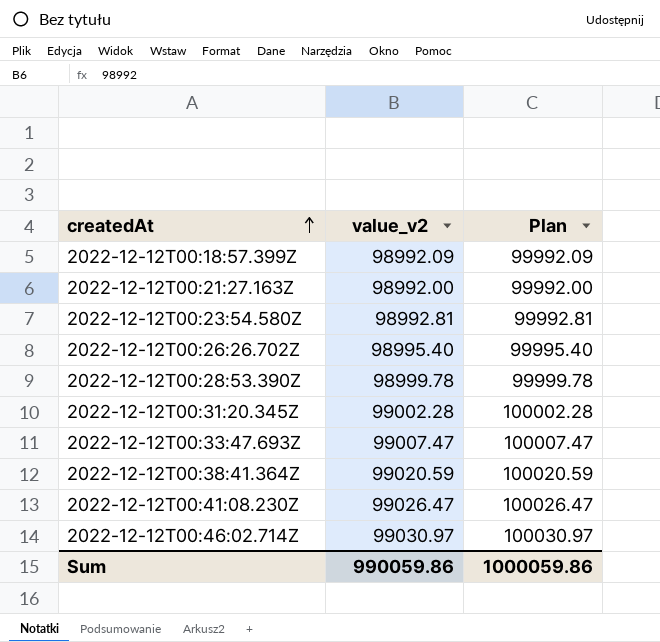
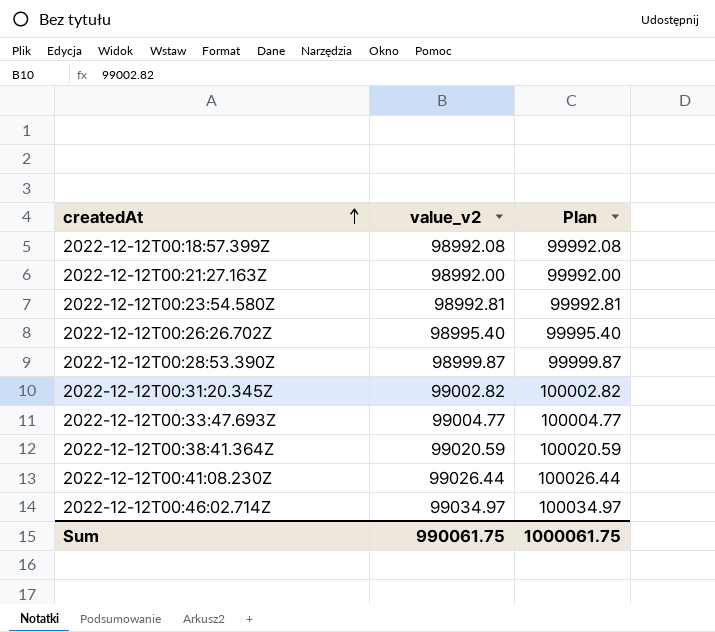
2022-12-12T00:18:57.399Z | value_v2: 98992.09 -> 98992.08
2022-12-12T00:18:57.399Z | Plan: 99992.09 -> 99992.08
2022-12-12T00:28:53.390Z | value_v2: 98999.78 -> 98999.87
2022-12-12T00:28:53.390Z | Plan: 99999.78 -> 99999.87
2022-12-12T00:31:20.345Z | value_v2: 99002.28 -> 99002.82
2022-12-12T00:31:20.345Z | Plan: 100002.28 -> 100002.82
2022-12-12T00:33:47.693Z | value_v2: 99007.47 -> 99004.77
2022-12-12T00:33:47.693Z | Plan: 100007.47 -> 100004.77
2022-12-12T00:41:08.230Z | value_v2: 99026.47 -> 99026.44
2022-12-12T00:41:08.230Z | Plan: 100026.47 -> 100026.44
2022-12-12T00:46:02.714Z | value_v2: 99030.97 -> 99034.97
2022-12-12T00:46:02.714Z | Plan: 100030.97 -> 100034.97
Sum | value_v2: 990059.86 -> 990061.75
Sum | Plan: 1000059.86 -> 1000061.75

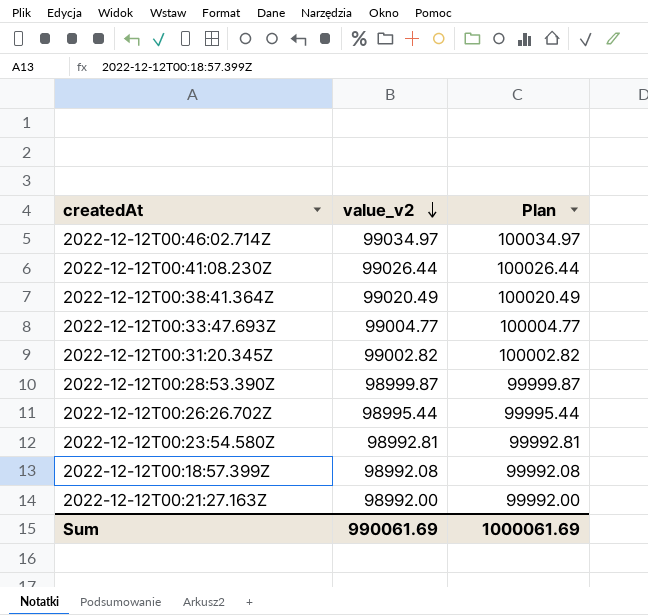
row order: createdAt ascending -> value_v2 descending
2022-12-12T00:38:41.364Z | value_v2: 99020.59 -> 99020.49
2022-12-12T00:38:41.364Z | Plan: 100020.59 -> 100020.49
2022-12-12T00:26:26.702Z | value_v2: 98995.40 -> 98995.44
2022-12-12T00:26:26.702Z | Plan: 99995.40 -> 99995.44
Sum | value_v2: 990061.75 -> 990061.69
Sum | Plan: 1000061.75 -> 1000061.69

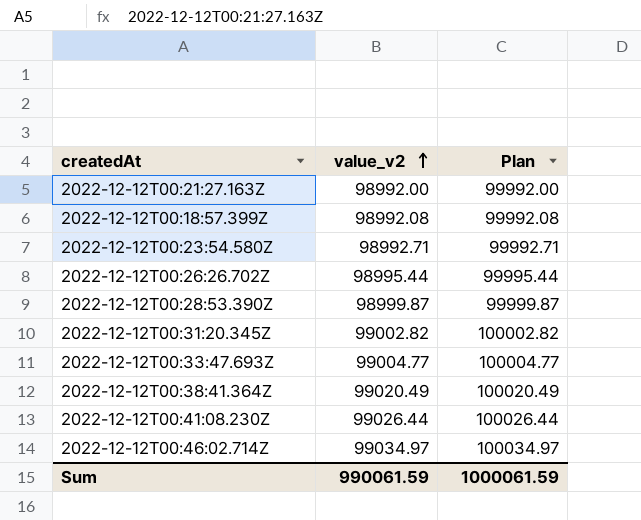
row order: value_v2 descending -> value_v2 ascending
2022-12-12T00:23:54.580Z | value_v2: 98992.81 -> 98992.71
2022-12-12T00:23:54.580Z | Plan: 99992.81 -> 99992.71
Sum | value_v2: 990061.69 -> 990061.59
Sum | Plan: 1000061.69 -> 1000061.59

